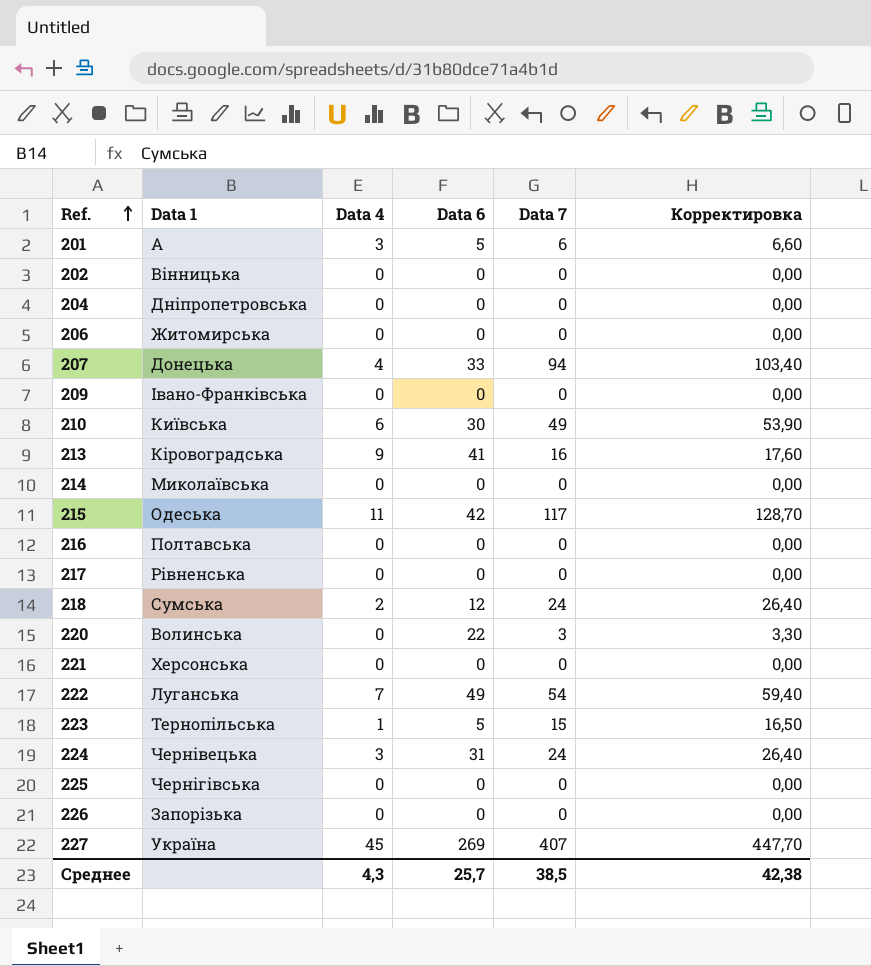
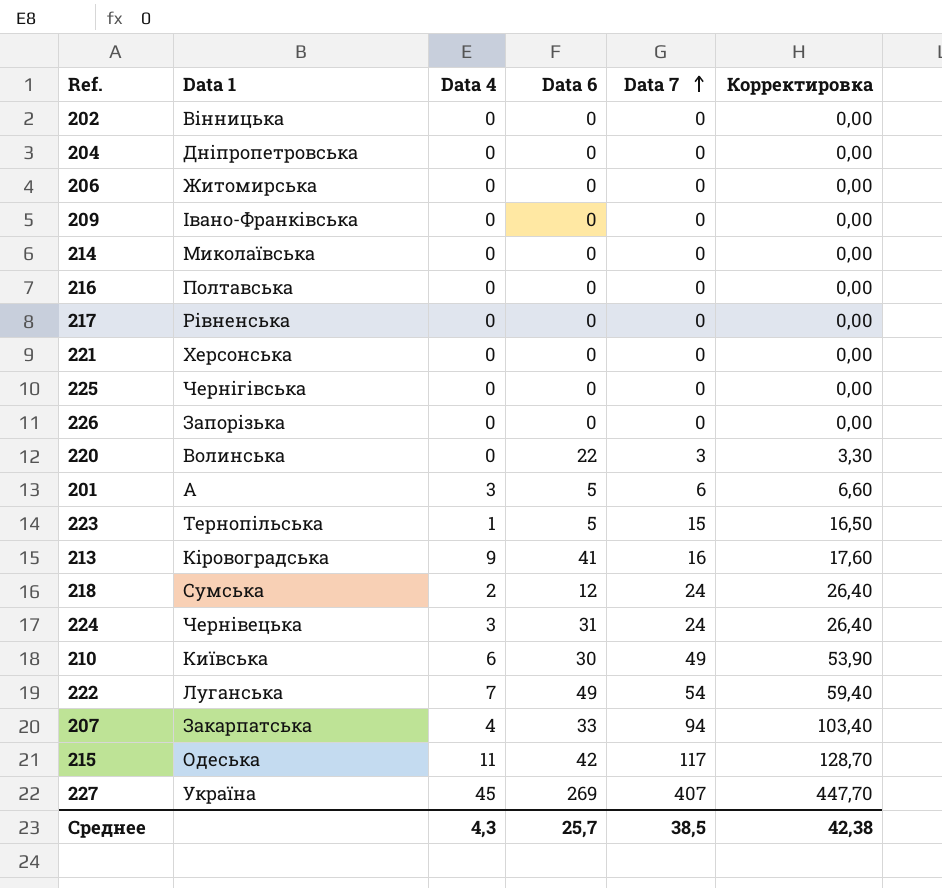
row order: Ref. ascending -> Data 7 ascending
207 | Data 1: Донецька -> Закарпатська

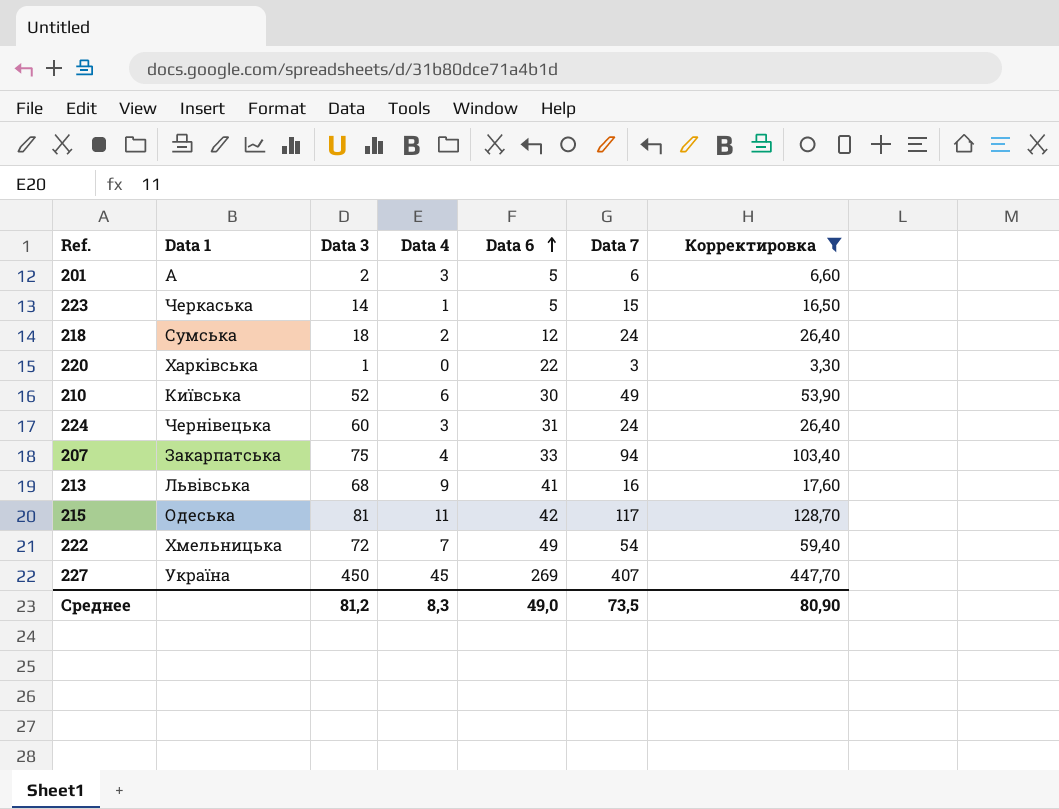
filter: none -> Корректировка != 0,00
row order: Data 7 ascending -> Data 6 ascending
column Data 3 | position: none -> 3
223 | Data 1: Тернопільська -> Черкаська
220 | Data 1: Волинська -> Харківська
213 | Data 1: Кіровоградська -> Львівська
222 | Data 1: Луганська -> Хмельницька
Среднее | Data 4: 4,3 -> 8,3
Среднее | Data 6: 25,7 -> 49,0
Среднее | Data 7: 38,5 -> 73,5
Среднее | Корректировка: 42,38 -> 80,90

